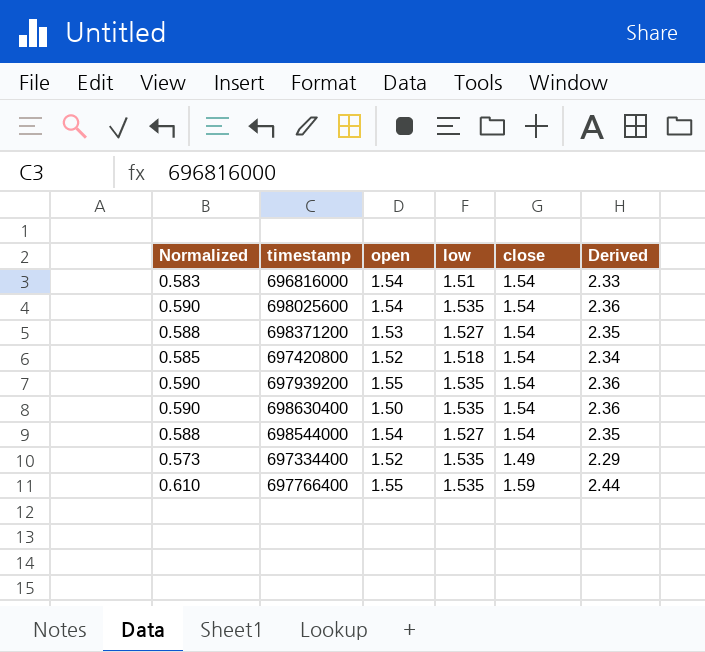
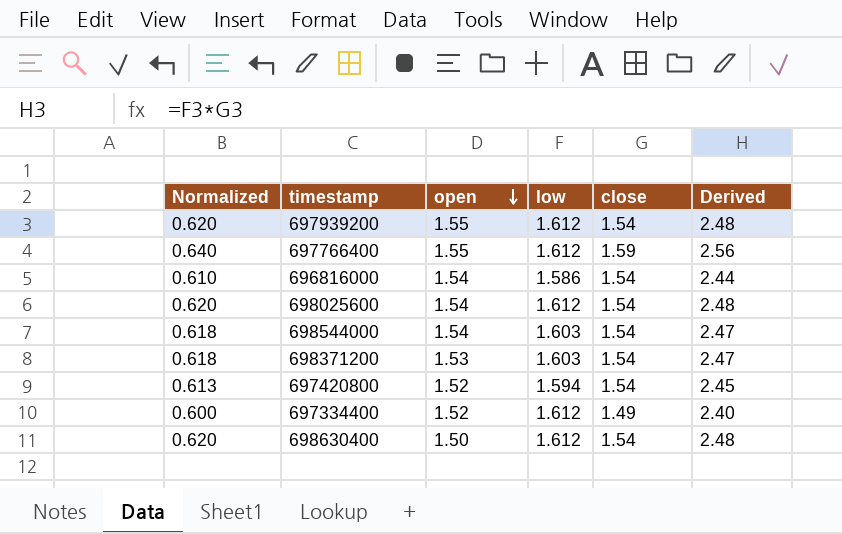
row order: none -> open descending
697939200 | Normalized: 0.590 -> 0.620
697939200 | low: 1.535 -> 1.612
697939200 | Derived: 2.36 -> 2.48
697766400 | Normalized: 0.610 -> 0.640
697766400 | low: 1.535 -> 1.612
697766400 | Derived: 2.44 -> 2.56
696816000 | Normalized: 0.583 -> 0.610
696816000 | low: 1.51 -> 1.586
696816000 | Derived: 2.33 -> 2.44
698025600 | Normalized: 0.590 -> 0.620
698025600 | low: 1.535 -> 1.612
698025600 | Derived: 2.36 -> 2.48
698544000 | Normalized: 0.588 -> 0.618
698544000 | low: 1.527 -> 1.603
698544000 | Derived: 2.35 -> 2.47
698371200 | Normalized: 0.588 -> 0.618
698371200 | low: 1.527 -> 1.603
698371200 | Derived: 2.35 -> 2.47
697420800 | Normalized: 0.585 -> 0.613
697420800 | low: 1.518 -> 1.594
697420800 | Derived: 2.34 -> 2.45
697334400 | Normalized: 0.573 -> 0.600
697334400 | low: 1.535 -> 1.612
697334400 | Derived: 2.29 -> 2.40
698630400 | Normalized: 0.590 -> 0.620
698630400 | low: 1.535 -> 1.612
698630400 | Derived: 2.36 -> 2.48

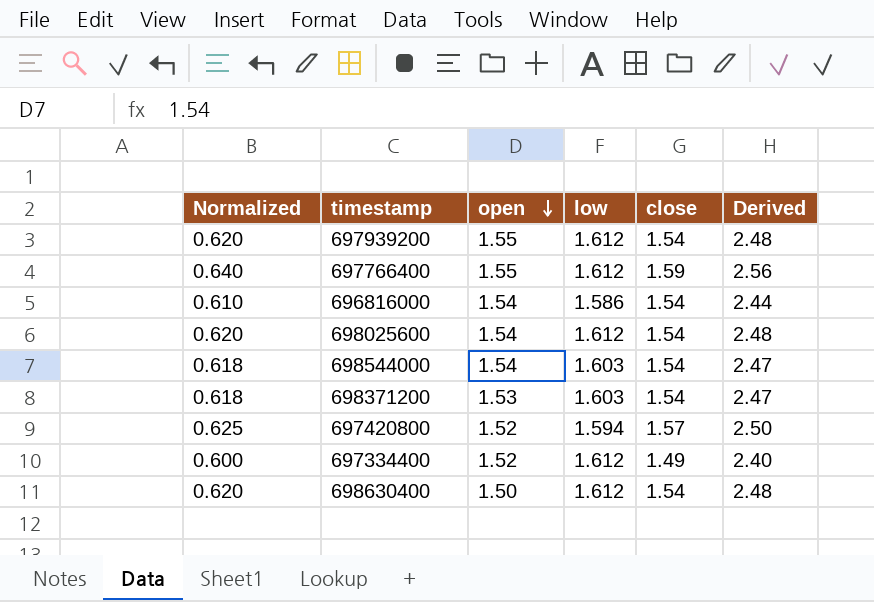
697420800 | Normalized: 0.613 -> 0.625
697420800 | close: 1.54 -> 1.57
697420800 | Derived: 2.45 -> 2.50

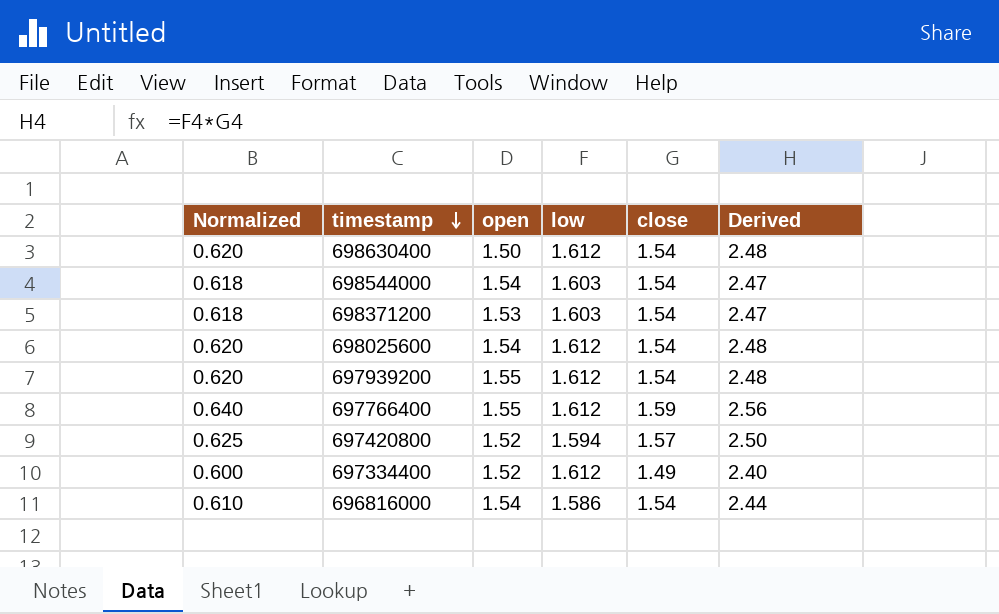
row order: open descending -> timestamp descending

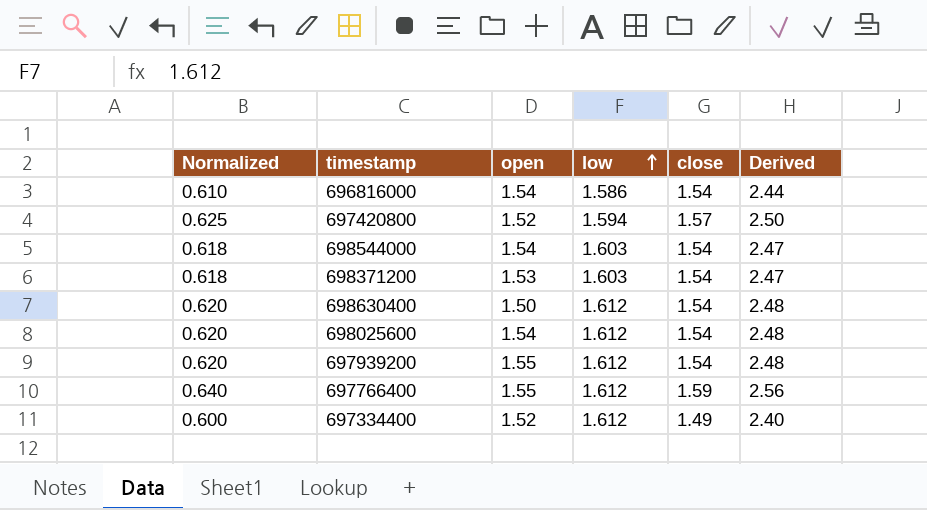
row order: timestamp descending -> low ascending

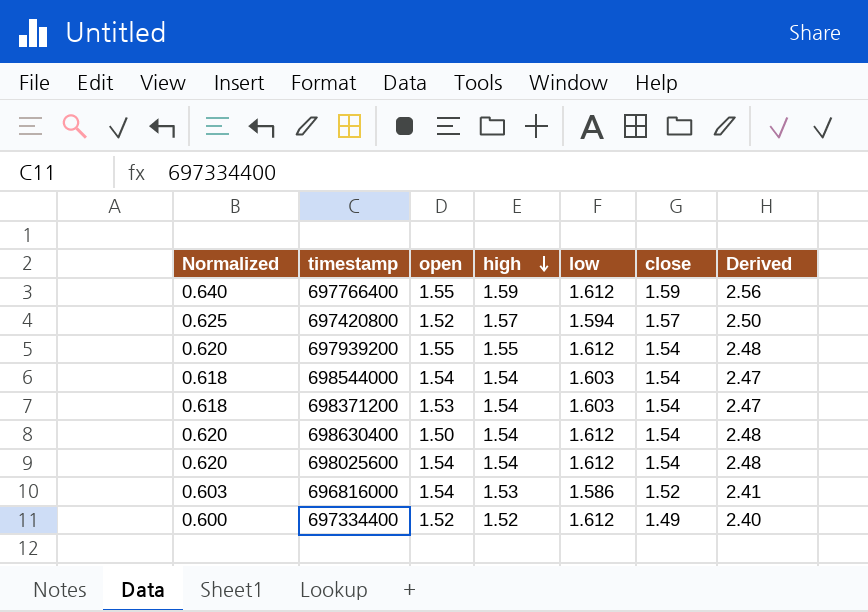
row order: low ascending -> high descending
column high | position: none -> 4
696816000 | Normalized: 0.610 -> 0.603
696816000 | close: 1.54 -> 1.52
696816000 | Derived: 2.44 -> 2.41

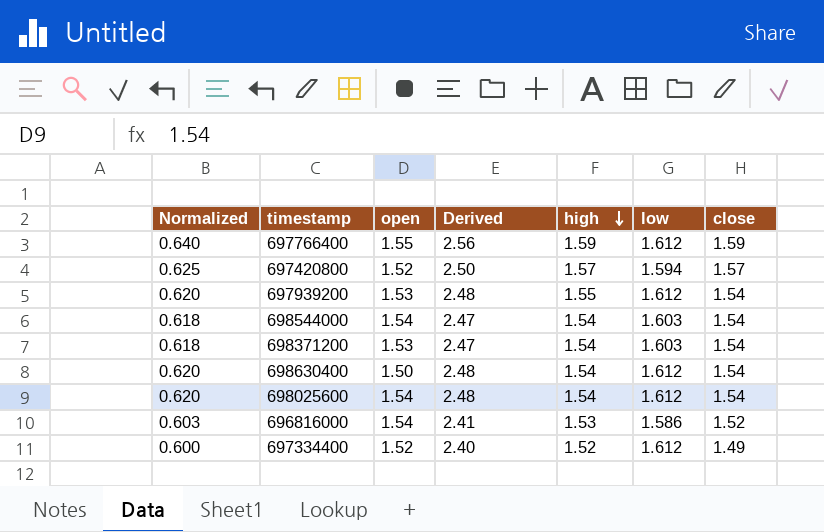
column Derived | position: 7 -> 4
697939200 | open: 1.55 -> 1.53

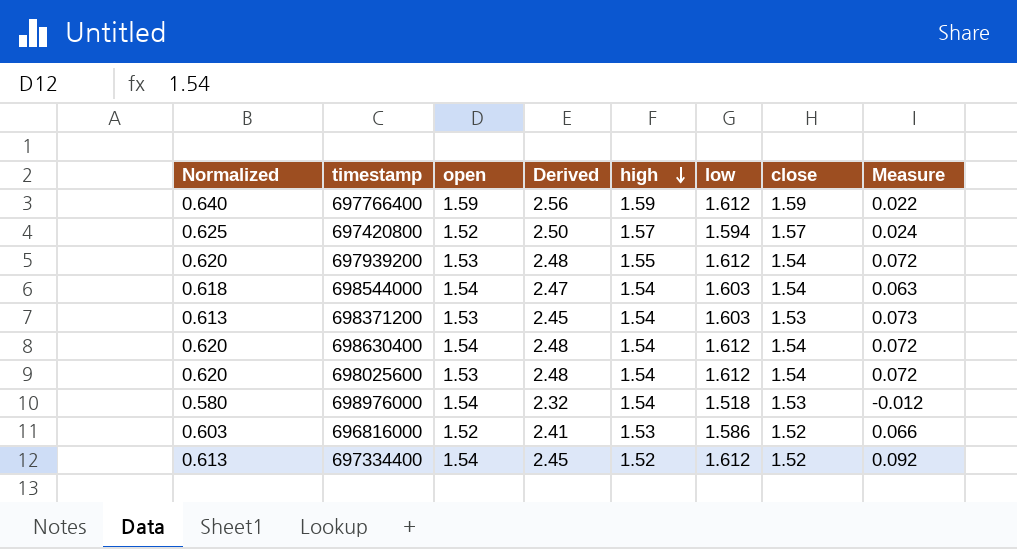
column Measure | formula: none -> [low] - [close]
697766400 | open: 1.55 -> 1.59
698371200 | Normalized: 0.618 -> 0.613
698371200 | Derived: 2.47 -> 2.45
698371200 | close: 1.54 -> 1.53
698630400 | open: 1.50 -> 1.54
698025600 | open: 1.54 -> 1.53
row 698976000: none -> 0.580 | 1.54 | 2.32 | 1.54 | 1.518 | 1.53 | -0.012
696816000 | open: 1.54 -> 1.52
697334400 | Normalized: 0.600 -> 0.613
697334400 | open: 1.52 -> 1.54
697334400 | Derived: 2.40 -> 2.45
697334400 | close: 1.49 -> 1.52

